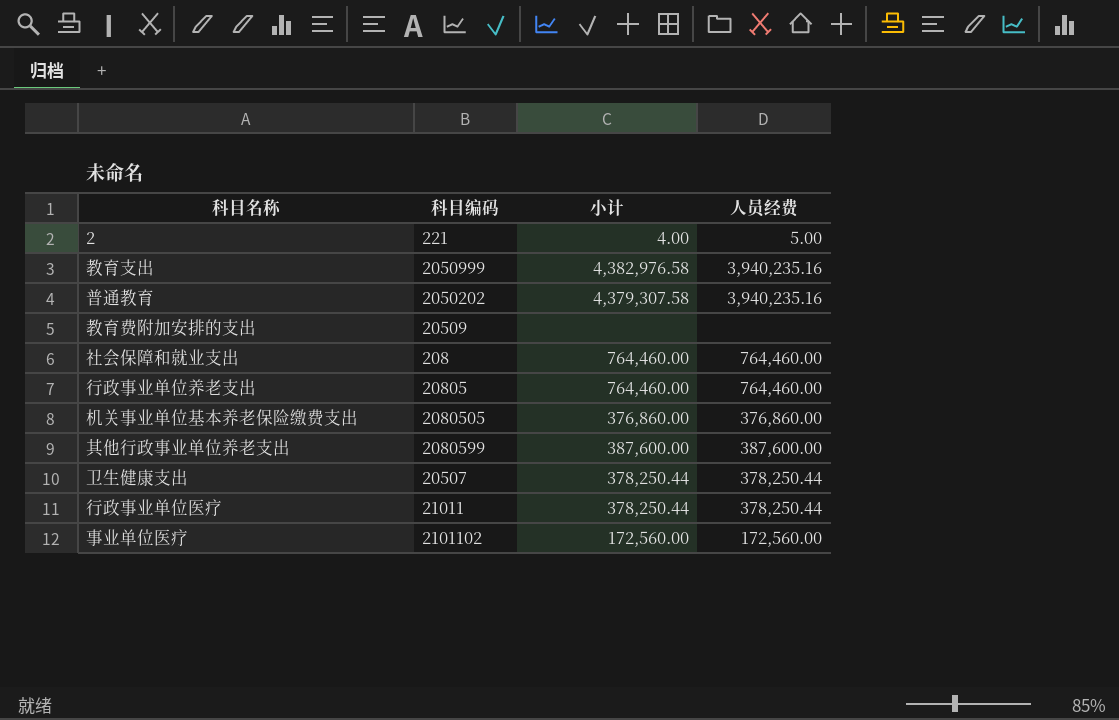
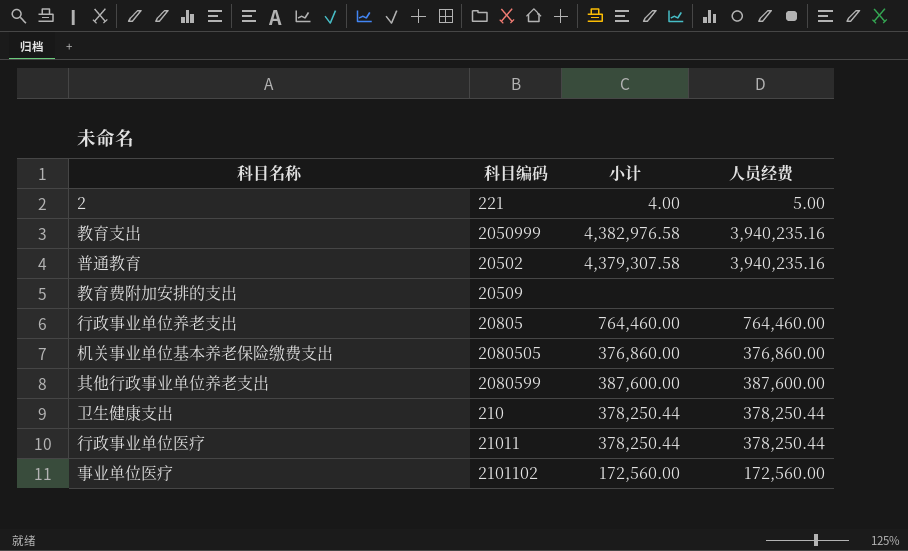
row 社会保障和就业支出: 208 | 764,460.00 | 764,460.00 -> none
普通教育 | 科目编码: 2050202 -> 20502
卫生健康支出 | 科目编码: 20507 -> 210

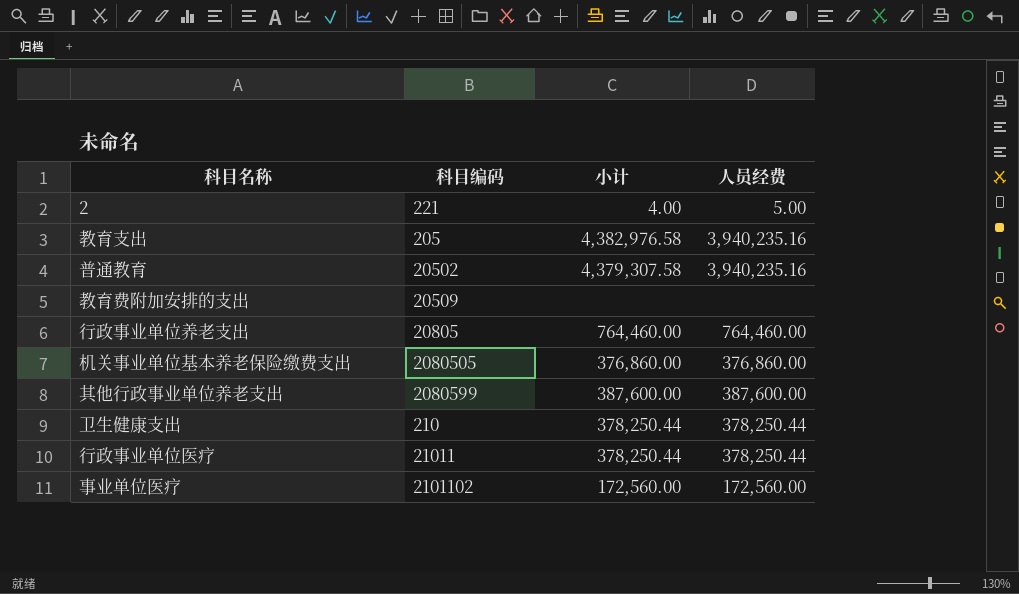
教育支出 | 科目编码: 2050999 -> 205

